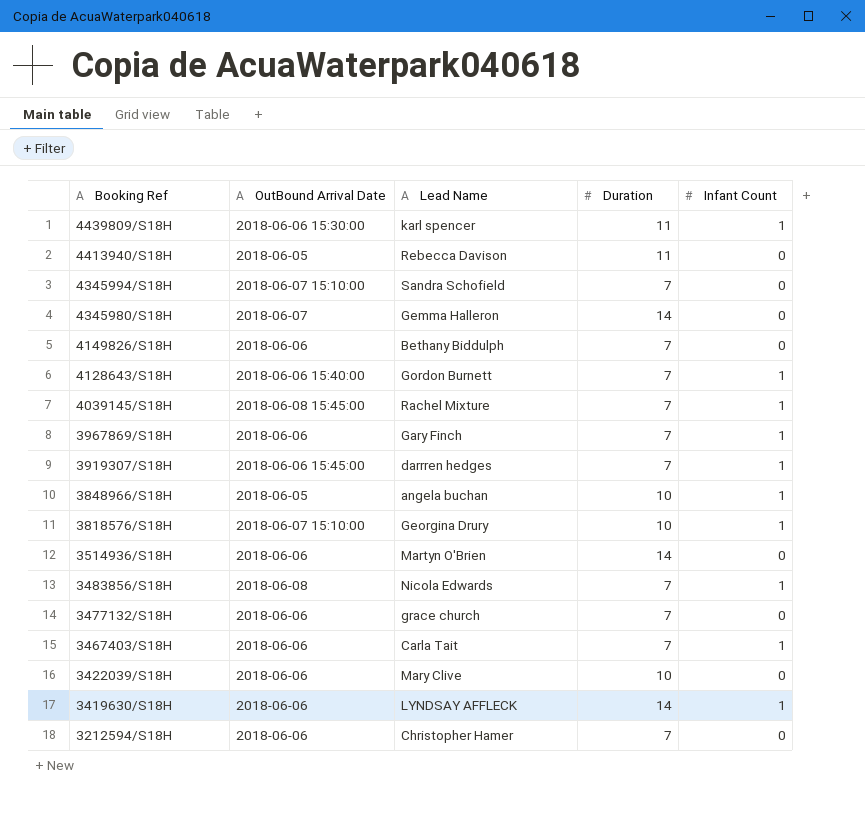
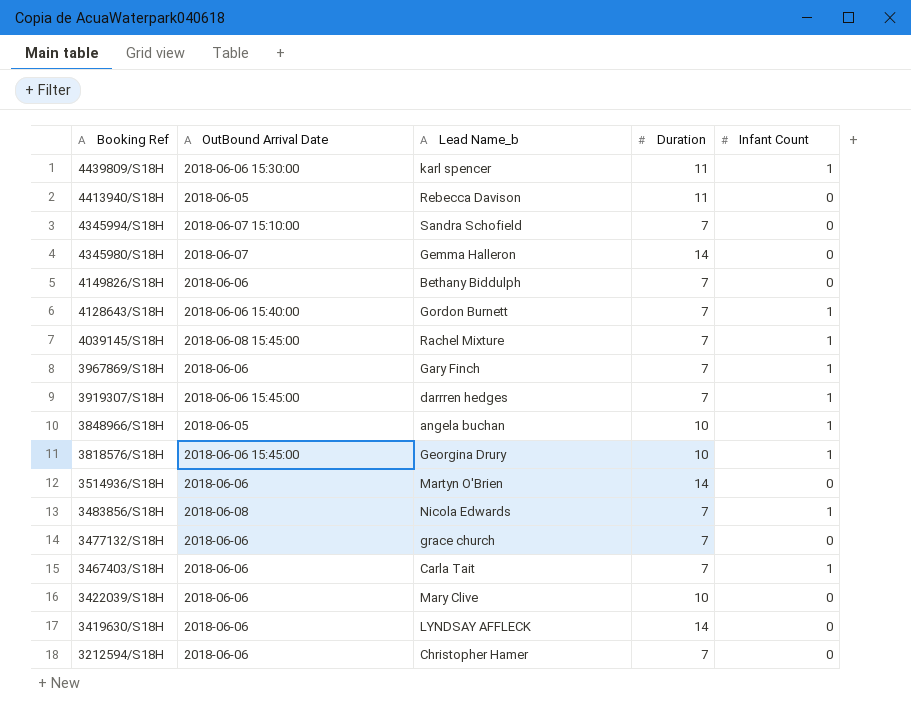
column name: Lead Name -> Lead Name_b
3818576/S18H | OutBound Arrival Date: 2018-06-07 15:10:00 -> 2018-06-06 15:45:00
3419630/S18H | Infant Count: 1 -> 0

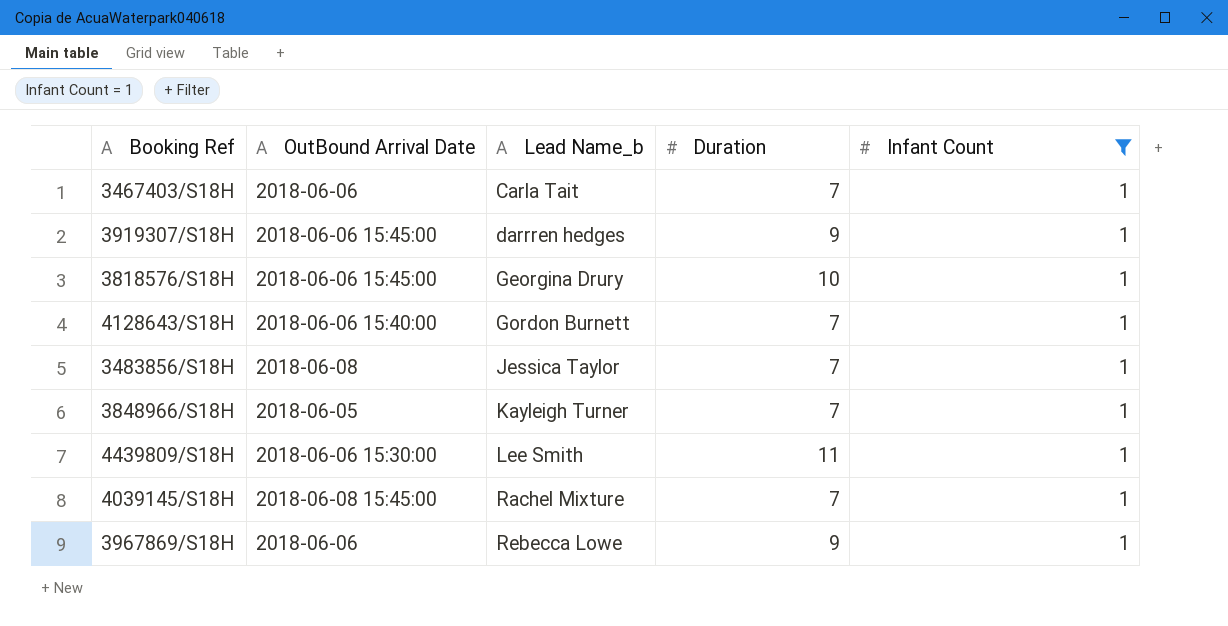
filter: none -> Infant Count = 1
row order: Booking Ref descending -> Lead Name_b ascending
3919307/S18H | Duration: 7 -> 9
3483856/S18H | Lead Name_b: Nicola Edwards -> Jessica Taylor
3848966/S18H | Lead Name_b: angela buchan -> Kayleigh Turner
3848966/S18H | Duration: 10 -> 7
4439809/S18H | Lead Name_b: karl spencer -> Lee Smith
3967869/S18H | Lead Name_b: Gary Finch -> Rebecca Lowe
3967869/S18H | Duration: 7 -> 9

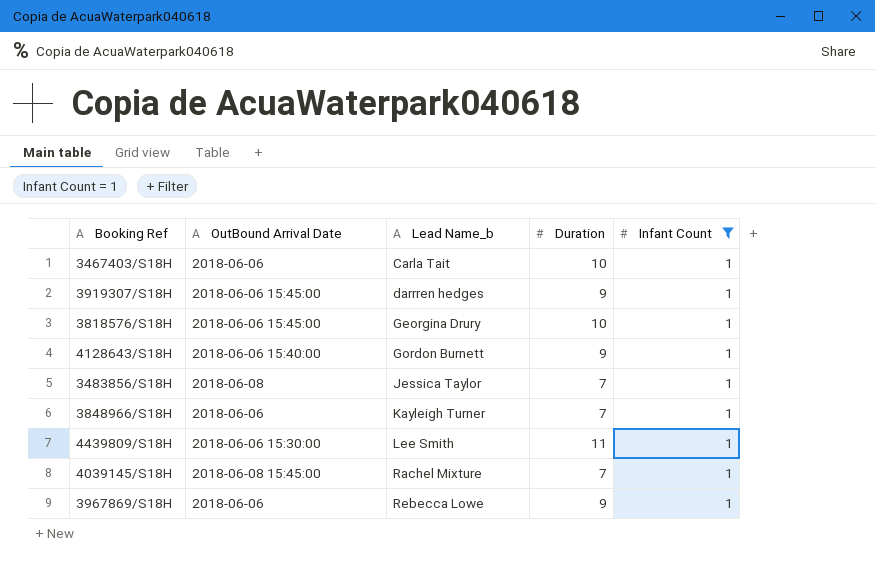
3467403/S18H | Duration: 7 -> 10
4128643/S18H | Duration: 7 -> 9
3848966/S18H | OutBound Arrival Date: 2018-06-05 -> 2018-06-06

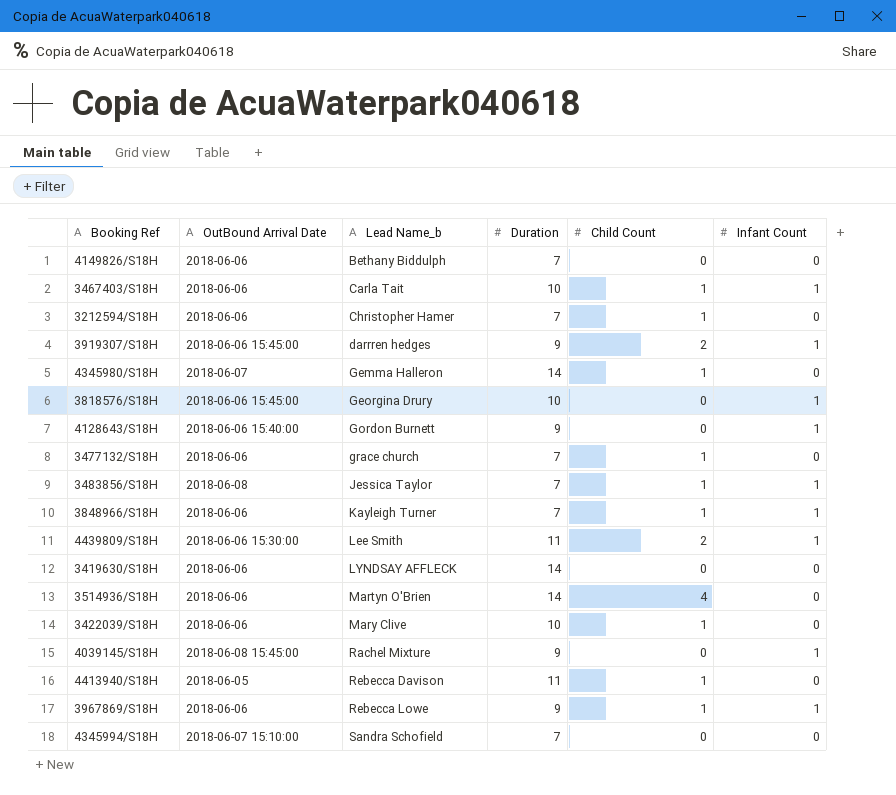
filter: Infant Count = 1 -> none
column Child Count | position: none -> 5
4039145/S18H | Duration: 7 -> 9

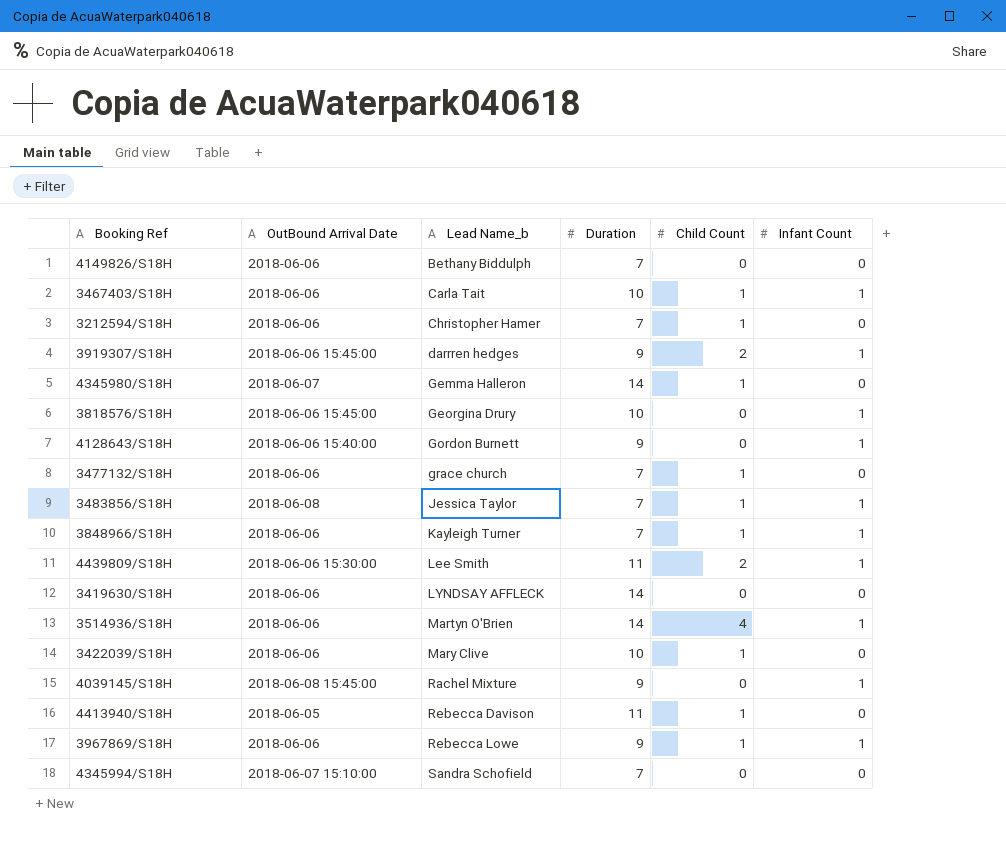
3514936/S18H | Infant Count: 0 -> 1

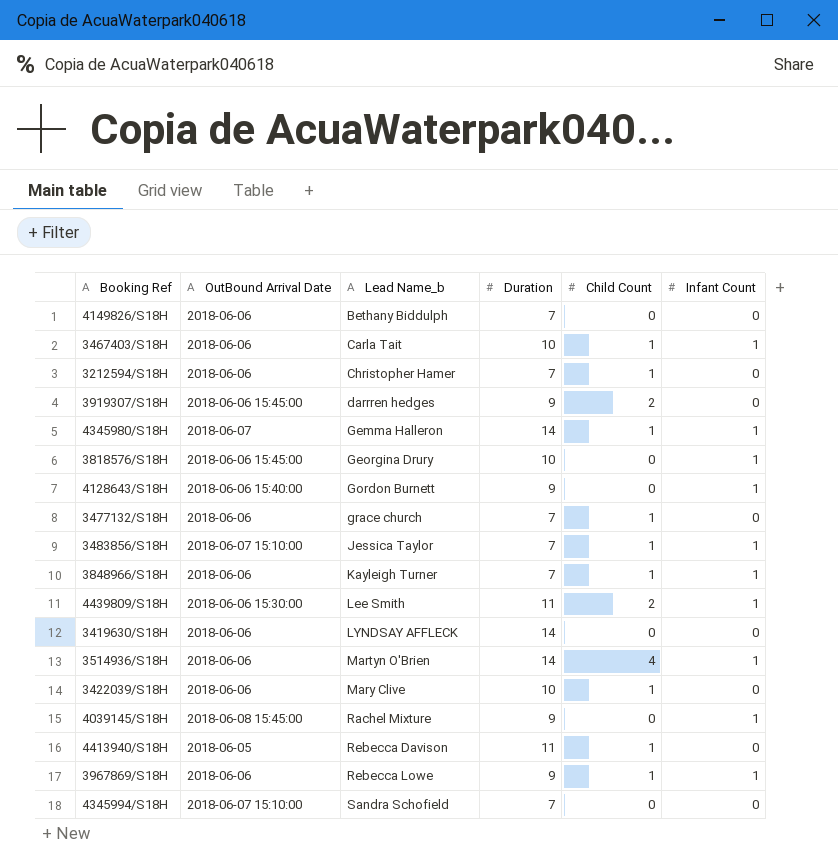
3919307/S18H | Infant Count: 1 -> 0
4345980/S18H | Infant Count: 0 -> 1
3483856/S18H | OutBound Arrival Date: 2018-06-08 -> 2018-06-07 15:10:00

